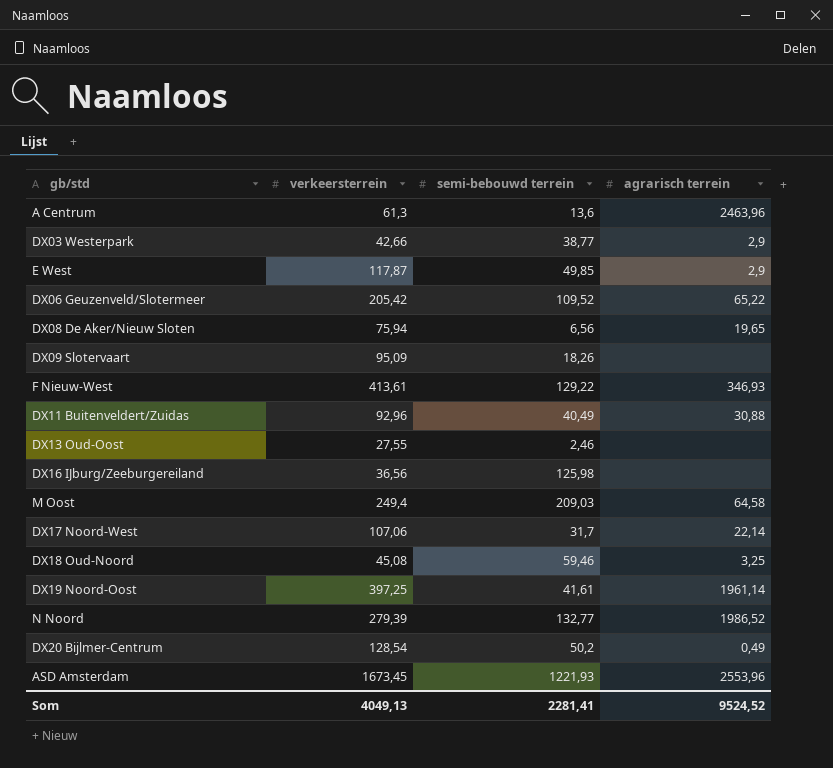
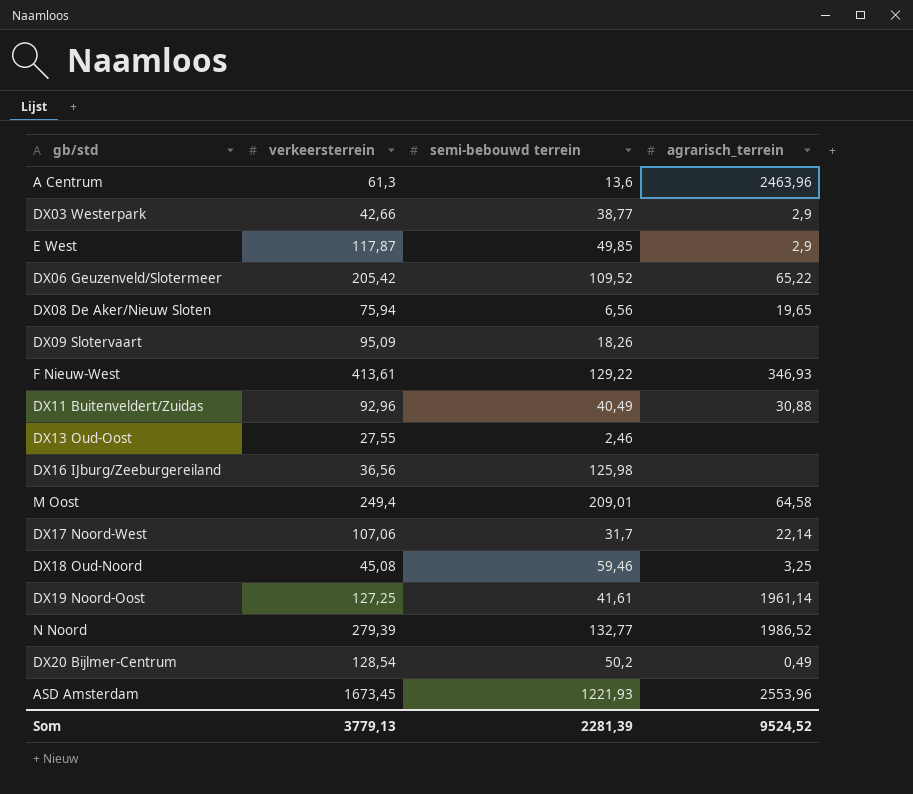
column name: agrarisch terrein -> agrarisch_terrein
M Oost | semi-bebouwd terrein: 209,03 -> 209,01
DX19 Noord-Oost | verkeersterrein: 397,25 -> 127,25
Som | verkeersterrein: 4049,13 -> 3779,13
Som | semi-bebouwd terrein: 2281,41 -> 2281,39

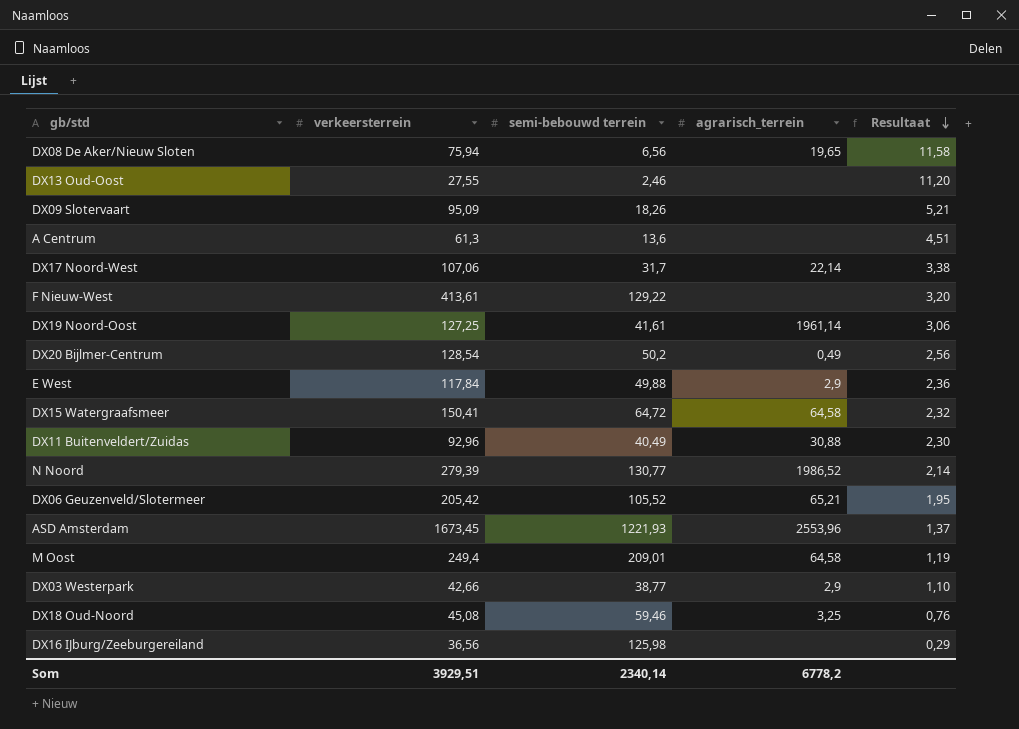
row order: none -> Resultaat descending
column Resultaat | formula: none -> [verkeersterrein] / [semi-bebouwd terrein]
A Centrum | agrarisch_terrein: 2463,96 -> none
F Nieuw-West | agrarisch_terrein: 346,93 -> none
E West | verkeersterrein: 117,87 -> 117,84
E West | semi-bebouwd terrein: 49,85 -> 49,88
row DX15 Watergraafsmeer: none -> 150,41 | 64,72 | 64,58 | 2,32
N Noord | semi-bebouwd terrein: 132,77 -> 130,77
DX06 Geuzenveld/Slotermeer | semi-bebouwd terrein: 109,52 -> 105,52
DX06 Geuzenveld/Slotermeer | agrarisch_terrein: 65,22 -> 65,21
Som | verkeersterrein: 3779,13 -> 3929,51
Som | semi-bebouwd terrein: 2281,39 -> 2340,14
Som | agrarisch_terrein: 9524,52 -> 6778,2

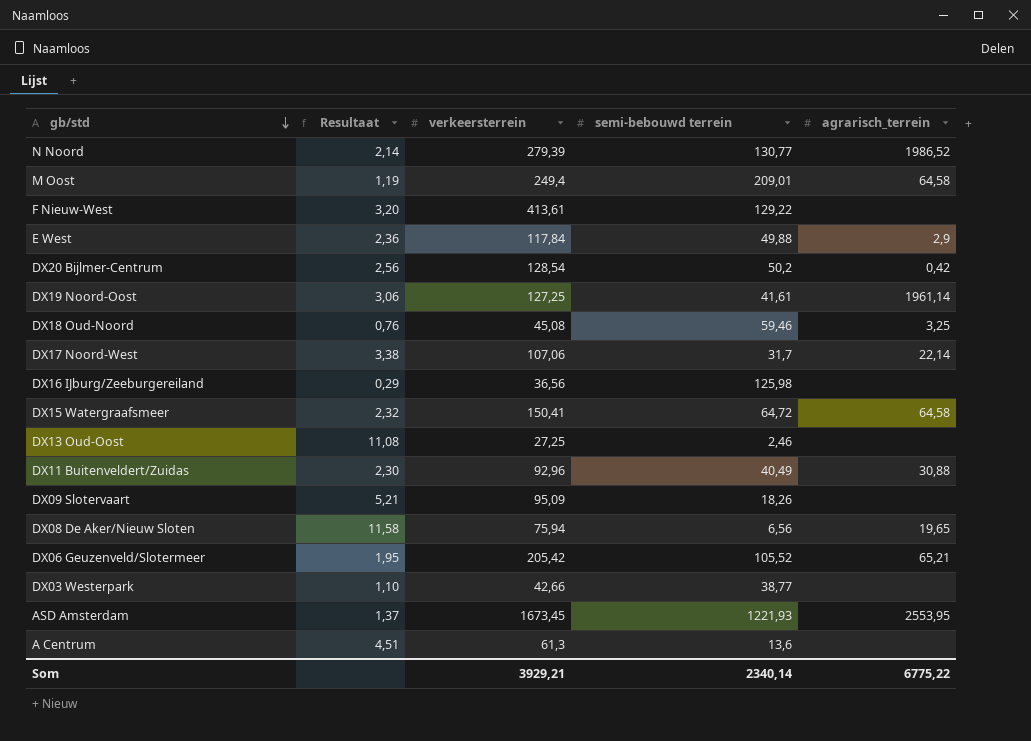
row order: Resultaat descending -> gb/std descending
column Resultaat | position: 5 -> 2
DX20 Bijlmer-Centrum | agrarisch_terrein: 0,49 -> 0,42
DX13 Oud-Oost | Resultaat: 11,20 -> 11,08
DX13 Oud-Oost | verkeersterrein: 27,55 -> 27,25
DX03 Westerpark | agrarisch_terrein: 2,9 -> none
ASD Amsterdam | agrarisch_terrein: 2553,96 -> 2553,95
Som | verkeersterrein: 3929,51 -> 3929,21
Som | agrarisch_terrein: 6778,2 -> 6775,22

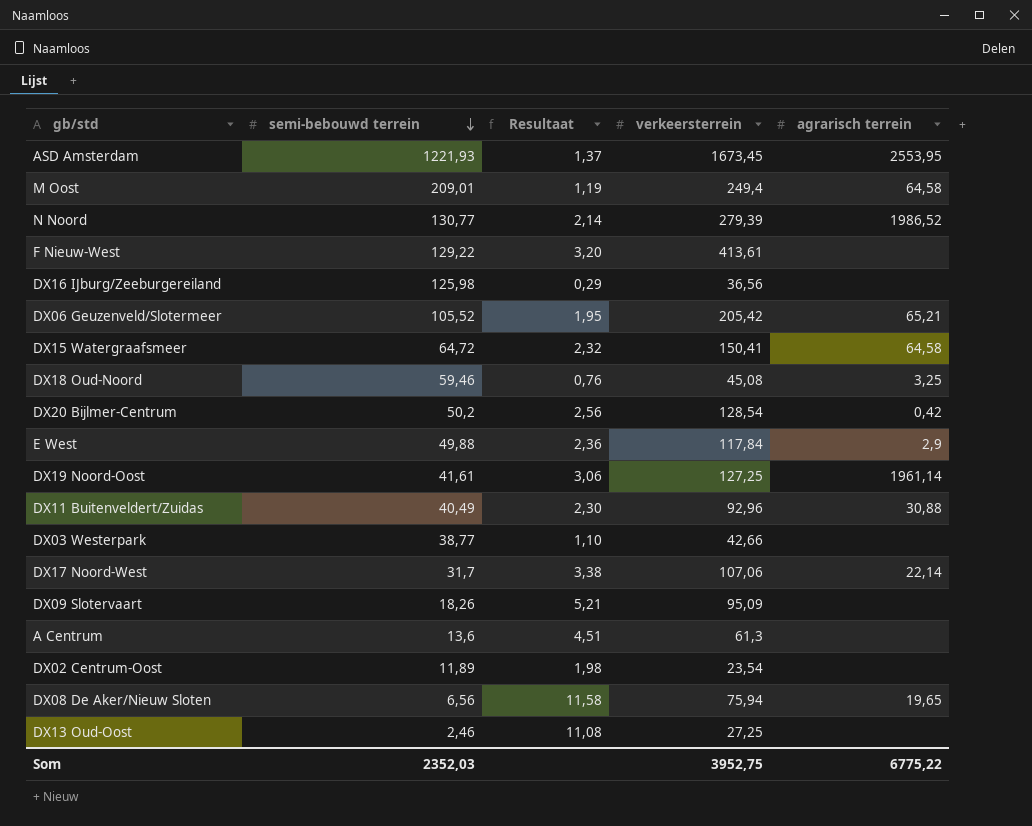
row order: gb/std descending -> semi-bebouwd terrein descending
column semi-bebouwd terrein | position: 4 -> 2
column name: agrarisch_terrein -> agrarisch terrein
row DX02 Centrum-Oost: none -> 11,89 | 1,98 | 23,54 | none
Som | semi-bebouwd terrein: 2340,14 -> 2352,03
Som | verkeersterrein: 3929,21 -> 3952,75

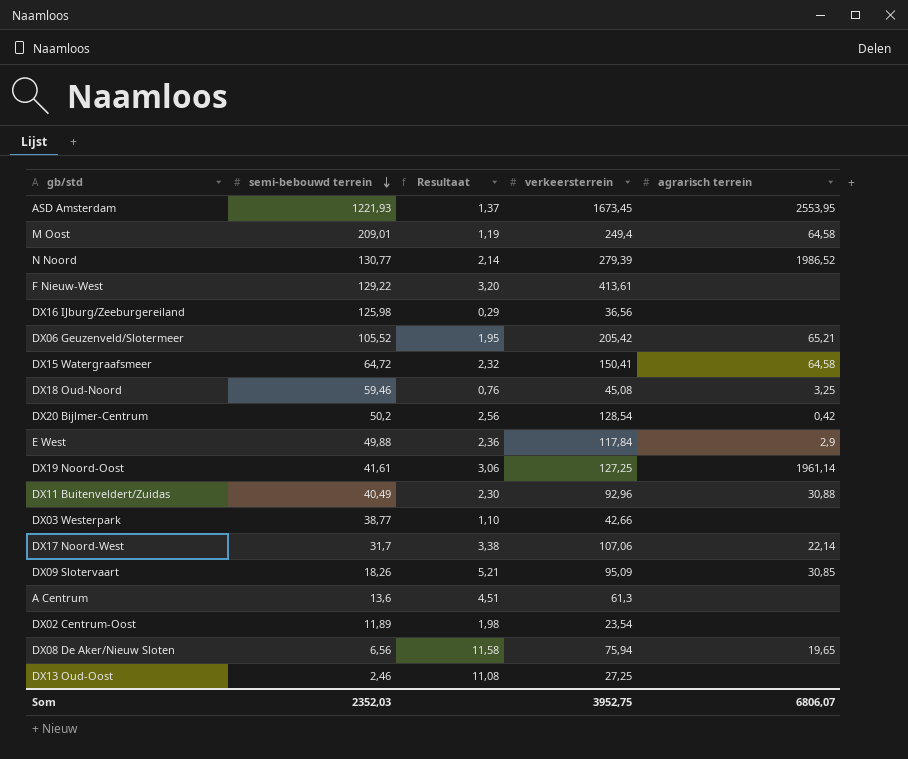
DX09 Slotervaart | agrarisch terrein: none -> 30,85
Som | agrarisch terrein: 6775,22 -> 6806,07

